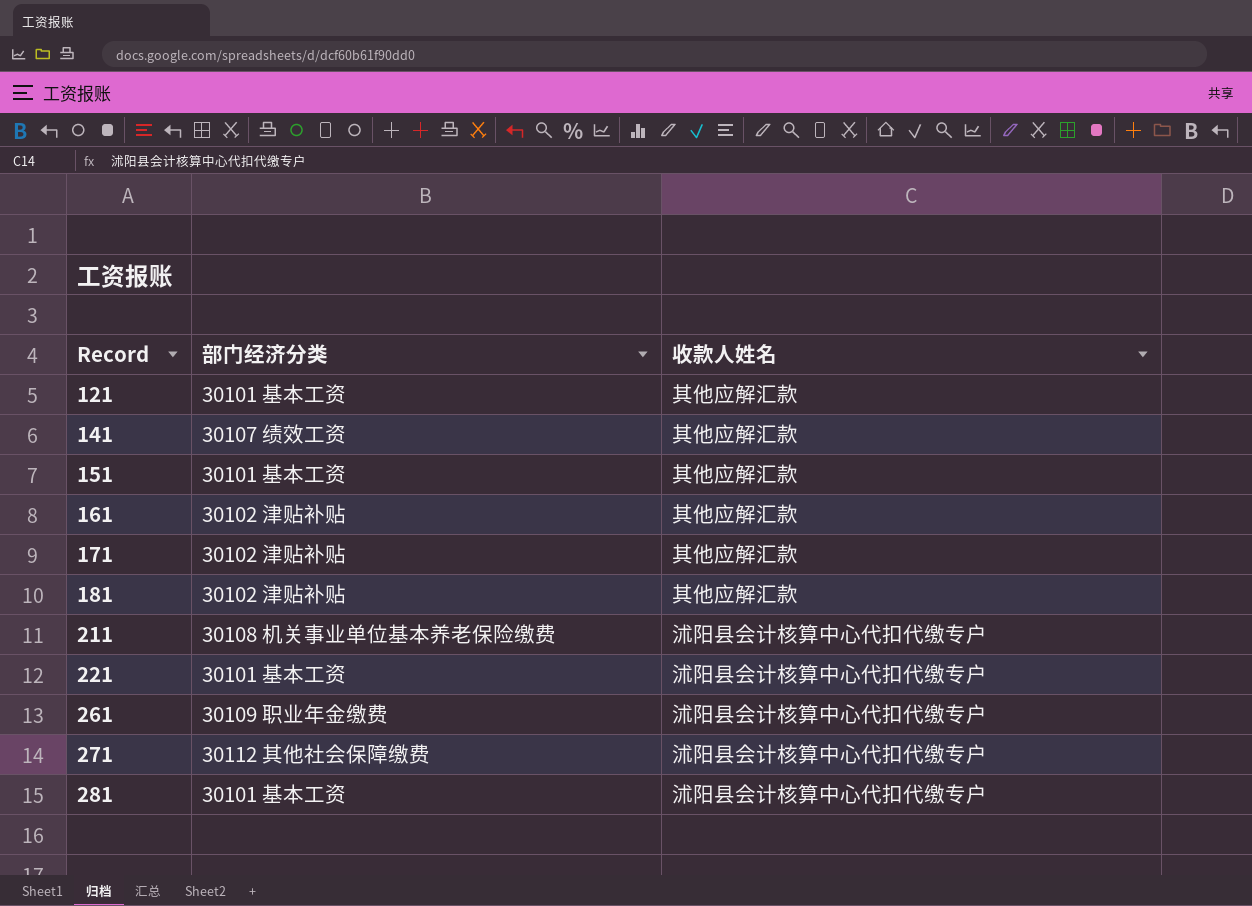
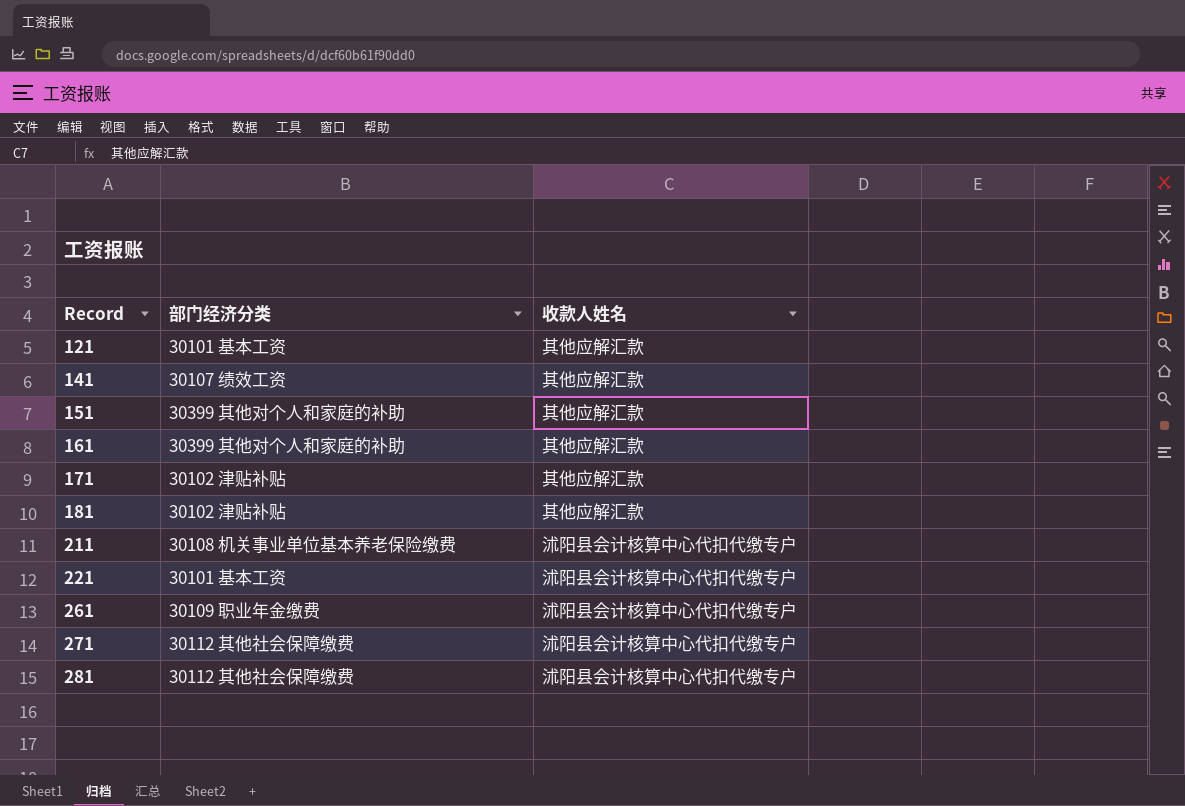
151 | 部门经济分类: 30101 基本工资 -> 30399 其他对个人和家庭的补助
161 | 部门经济分类: 30102 津贴补贴 -> 30399 其他对个人和家庭的补助
281 | 部门经济分类: 30101 基本工资 -> 30112 其他社会保障缴费

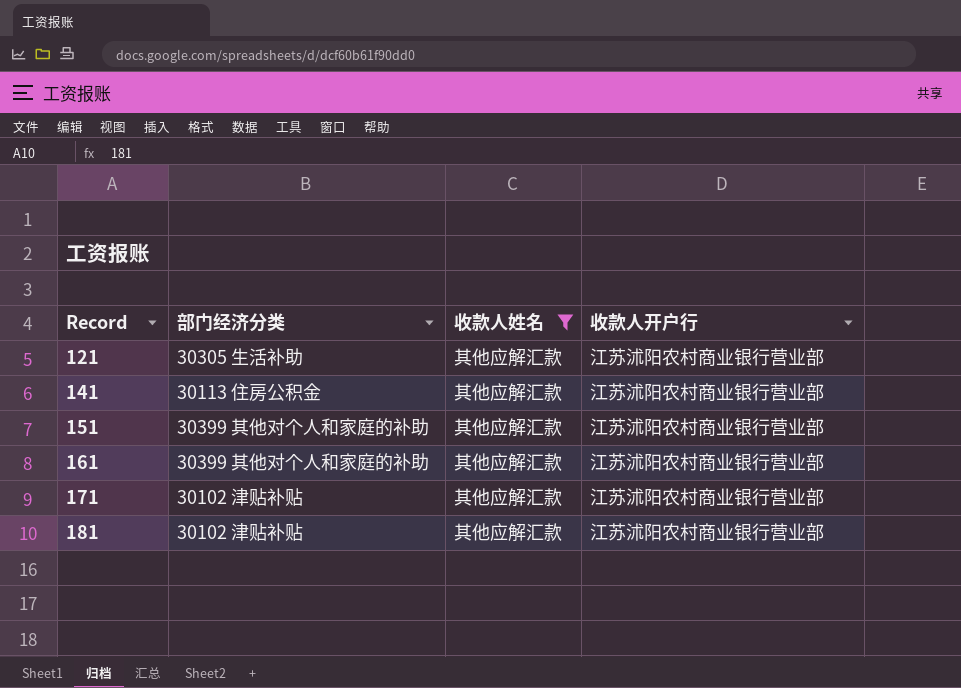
filter: none -> 收款人姓名 = 其他应解汇款
column 收款人开户行 | position: none -> 4
121 | 部门经济分类: 30101 基本工资 -> 30305 生活补助
141 | 部门经济分类: 30107 绩效工资 -> 30113 住房公积金

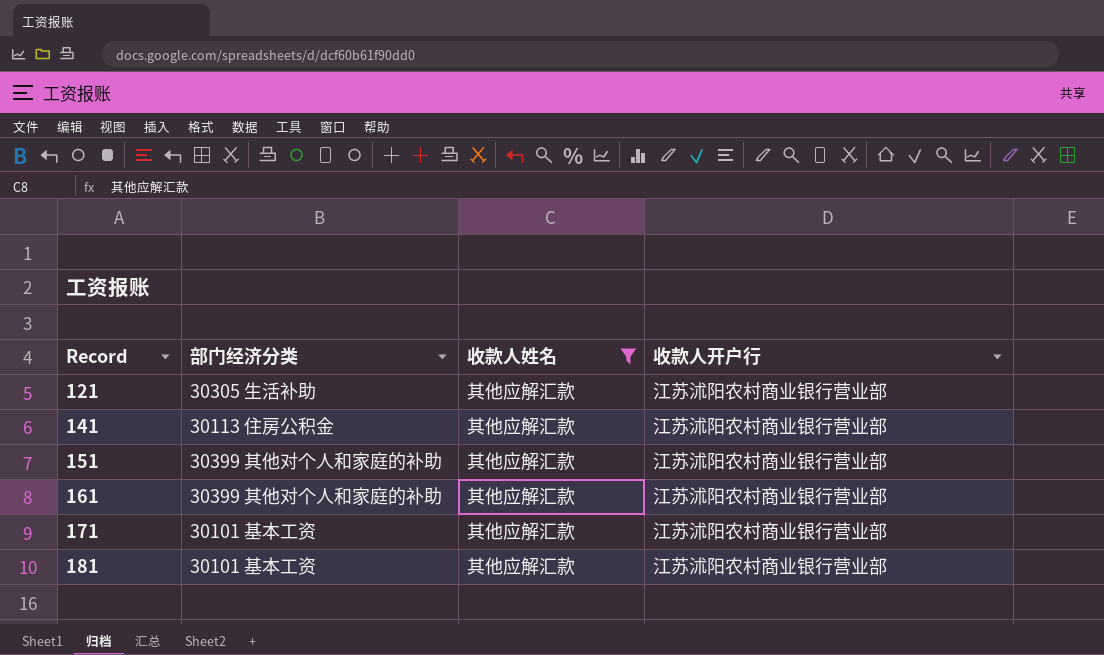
171 | 部门经济分类: 30102 津贴补贴 -> 30101 基本工资
181 | 部门经济分类: 30102 津贴补贴 -> 30101 基本工资

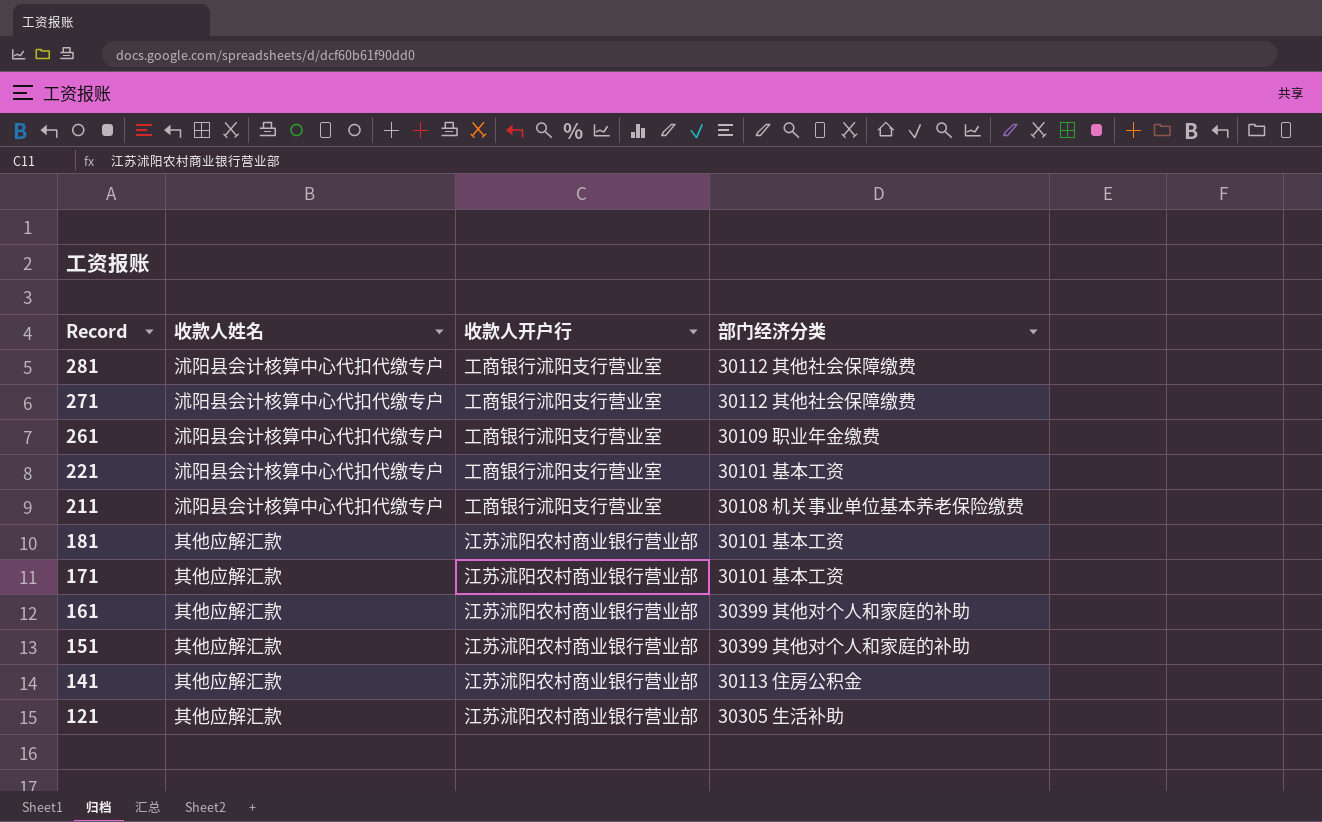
filter: 收款人姓名 = 其他应解汇款 -> none
row order: Record ascending -> Record descending
column 部门经济分类 | position: 2 -> 4

